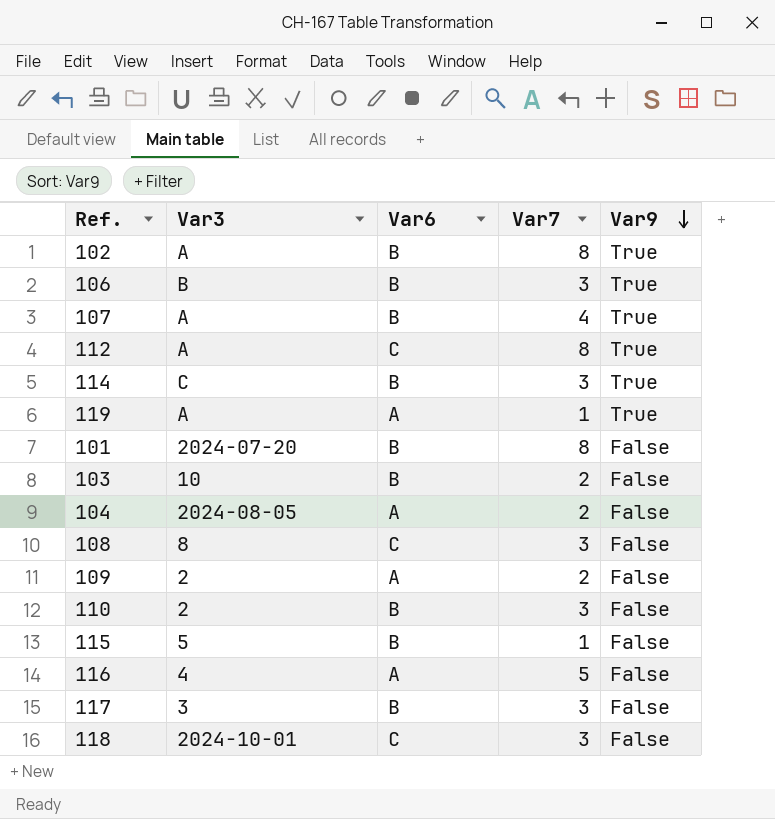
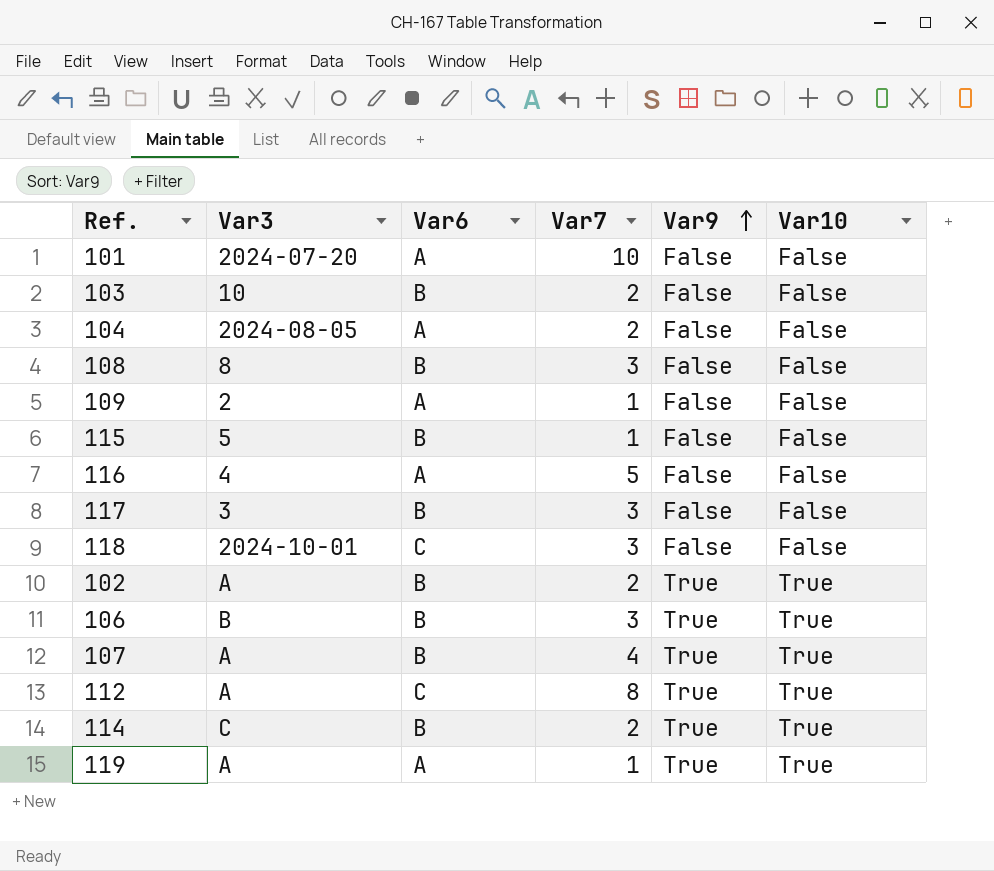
row order: Var9 descending -> Var9 ascending
column Var10 | position: none -> 6
row 110: 2 | B | 3 | False -> none
101 | Var6: B -> A
101 | Var7: 8 -> 10
108 | Var6: C -> B
109 | Var7: 2 -> 1
102 | Var7: 8 -> 2
114 | Var7: 3 -> 2

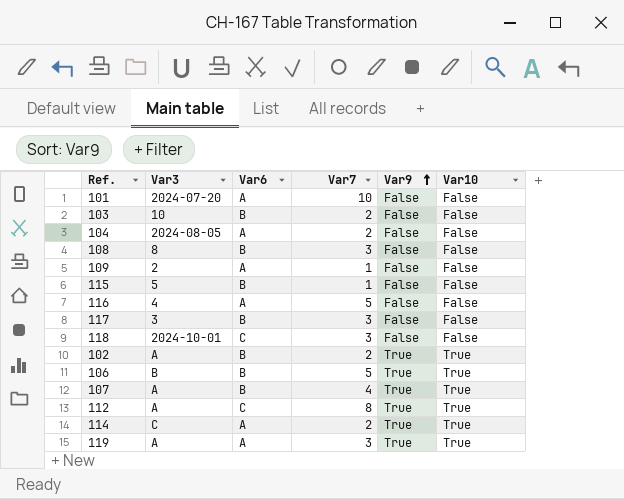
106 | Var7: 3 -> 5
114 | Var6: B -> A
119 | Var7: 1 -> 3

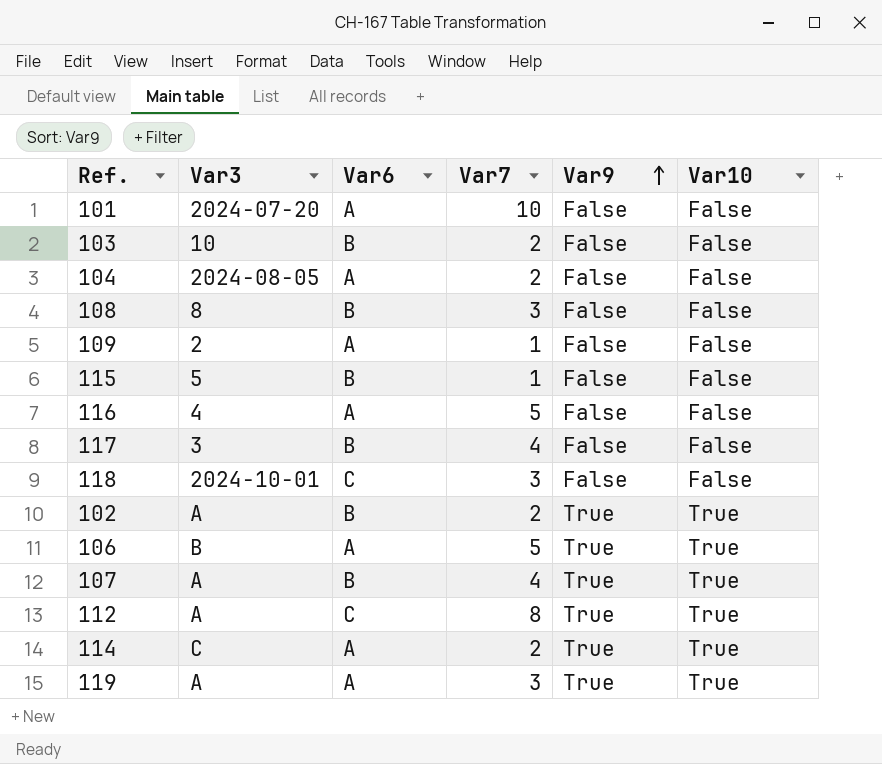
117 | Var7: 3 -> 4
106 | Var6: B -> A

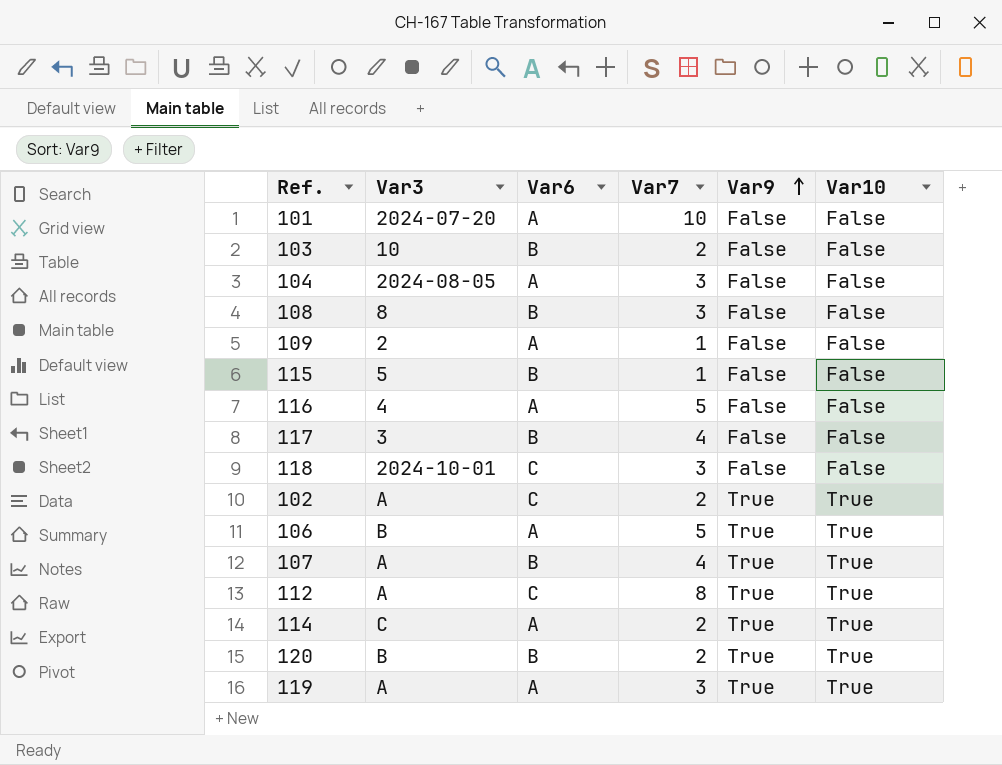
104 | Var7: 2 -> 3
102 | Var6: B -> C
row 120: none -> B | B | 2 | True | True

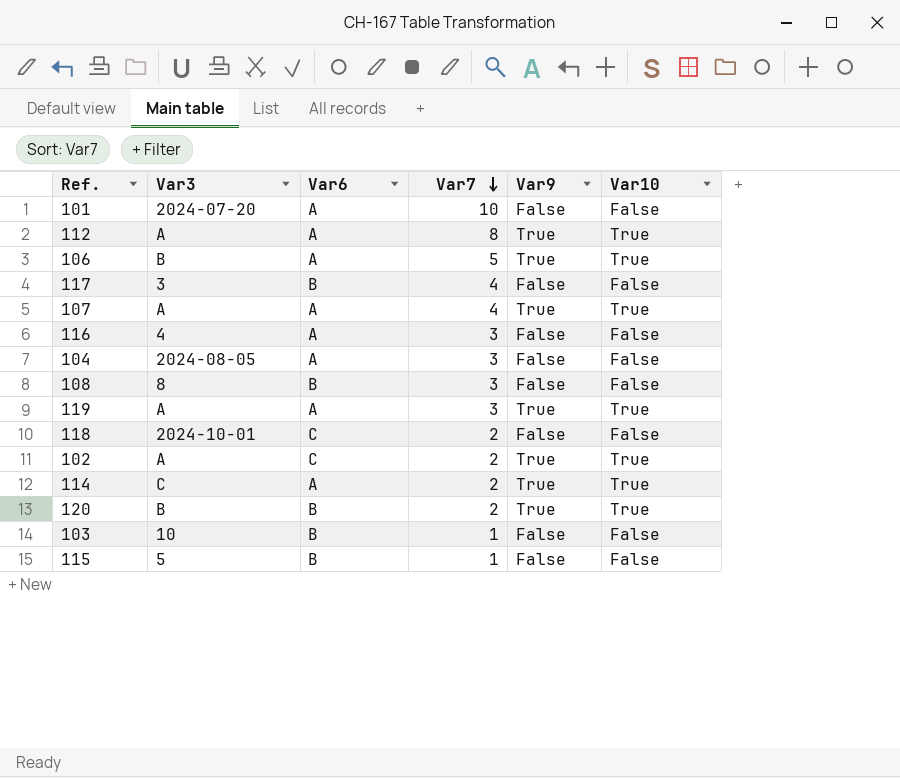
row order: Var9 ascending -> Var7 descending
row 109: 2 | A | 1 | False | False -> none
112 | Var6: C -> A
107 | Var6: B -> A
116 | Var7: 5 -> 3
118 | Var7: 3 -> 2
103 | Var7: 2 -> 1

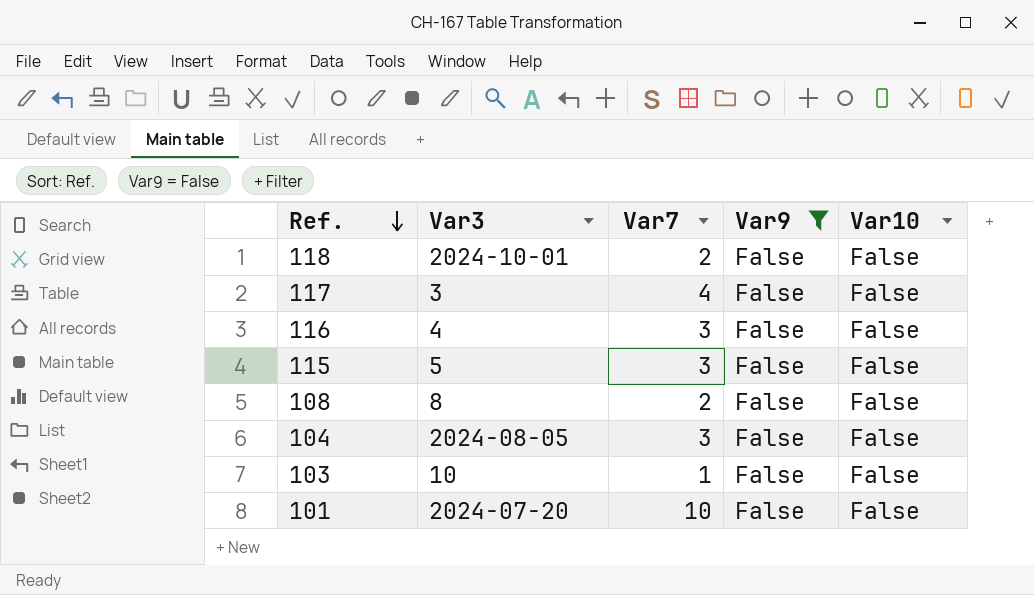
filter: none -> Var9 = False
row order: Var7 descending -> Ref. descending
column Var6 | position: 3 -> none
115 | Var7: 1 -> 3
108 | Var7: 3 -> 2

